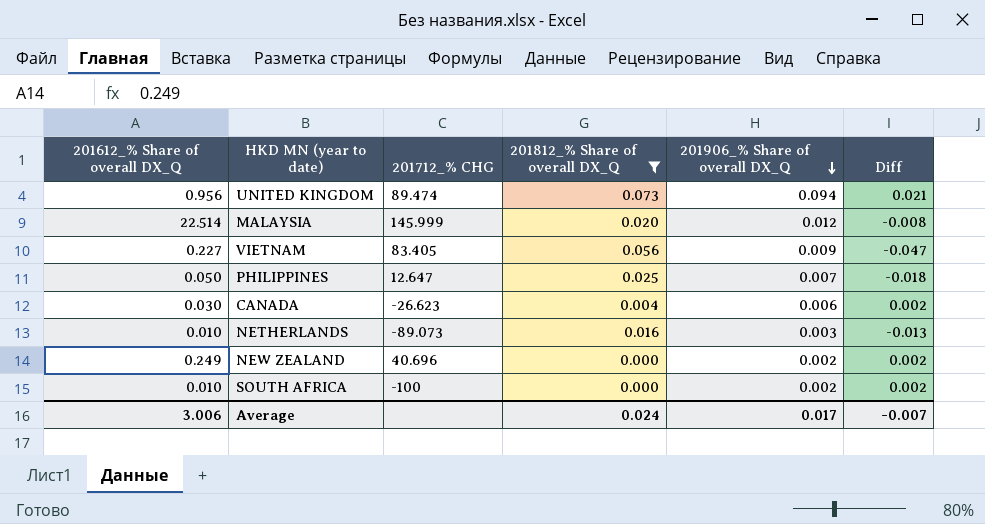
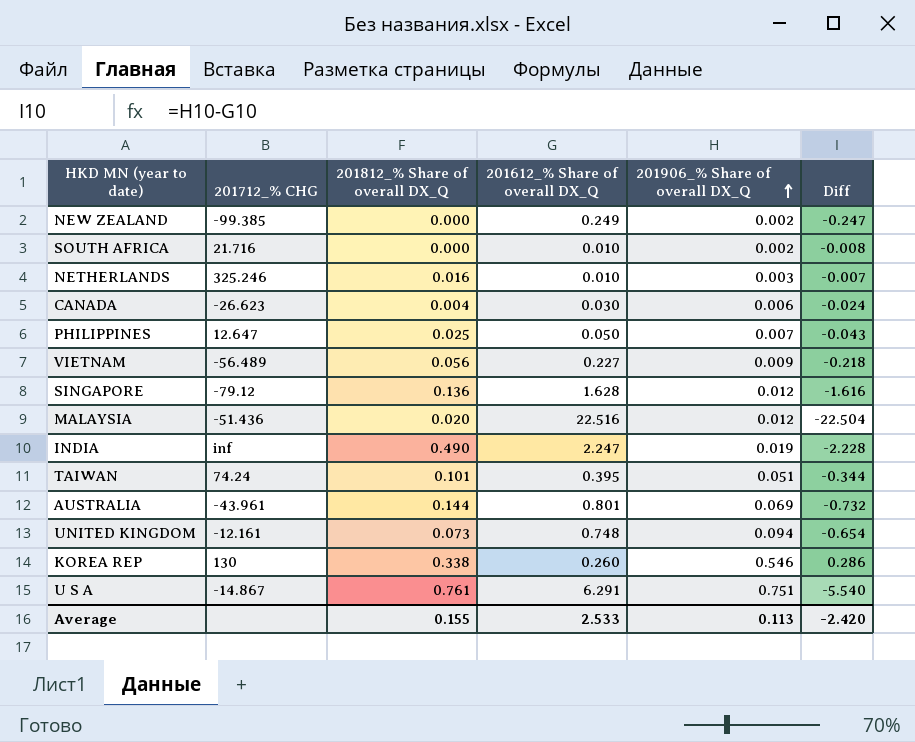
filter: 201812_% Share of overall DX_Q <= 0.073 -> none
row order: 201906_% Share of overall DX_Q descending -> 201906_% Share of overall DX_Q ascending
column 201612_% Share of overall DX_Q | position: 1 -> 4
column Diff | formula: [201906_% Share of overall DX_Q] - [201812_% Share of overall DX_Q] -> [201906_% Share of overall DX_Q] - [201612_% Share of overall DX_Q]
NEW ZEALAND | 201712_% CHG: 40.696 -> -99.385
SOUTH AFRICA | 201712_% CHG: -100 -> 21.716
NETHERLANDS | 201712_% CHG: -89.073 -> 325.246
VIETNAM | 201712_% CHG: 83.405 -> -56.489
MALAYSIA | 201712_% CHG: 145.999 -> -51.436
MALAYSIA | 201612_% Share of overall DX_Q: 22.514 -> 22.516
UNITED KINGDOM | 201712_% CHG: 89.474 -> -12.161
UNITED KINGDOM | 201612_% Share of overall DX_Q: 0.956 -> 0.748
Average | 201812_% Share of overall DX_Q: 0.024 -> 0.155
Average | 201612_% Share of overall DX_Q: 3.006 -> 2.533
Average | 201906_% Share of overall DX_Q: 0.017 -> 0.113
Average | Diff: -0.007 -> -2.420

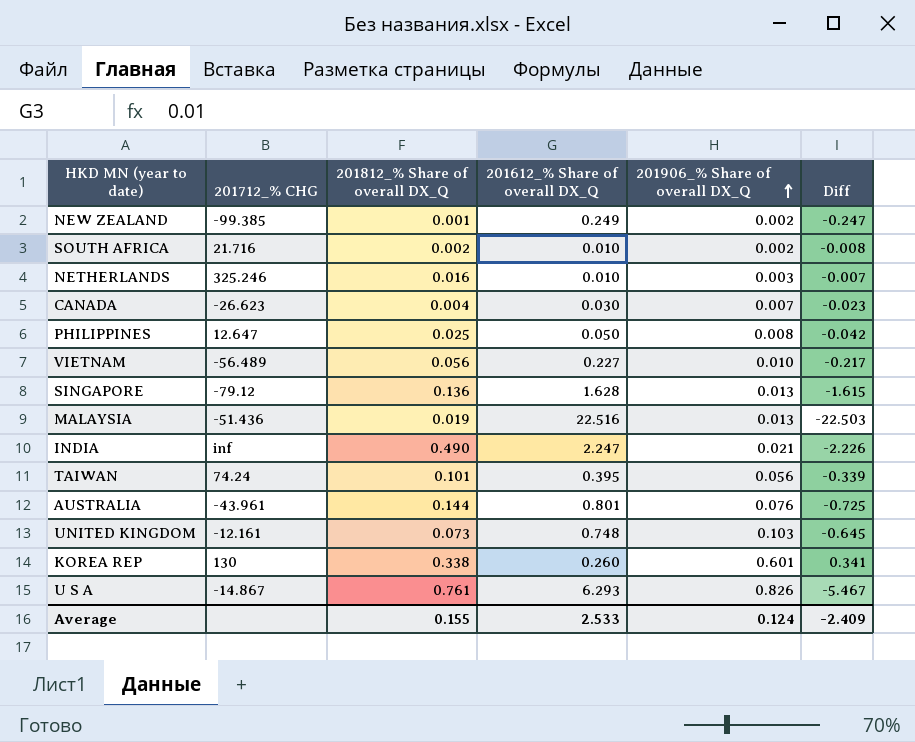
NEW ZEALAND | 201812_% Share of overall DX_Q: 0.000 -> 0.001
SOUTH AFRICA | 201812_% Share of overall DX_Q: 0.000 -> 0.002
CANADA | 201906_% Share of overall DX_Q: 0.006 -> 0.007
CANADA | Diff: -0.024 -> -0.023
PHILIPPINES | 201906_% Share of overall DX_Q: 0.007 -> 0.008
PHILIPPINES | Diff: -0.043 -> -0.042
VIETNAM | 201906_% Share of overall DX_Q: 0.009 -> 0.010
VIETNAM | Diff: -0.218 -> -0.217
SINGAPORE | 201906_% Share of overall DX_Q: 0.012 -> 0.013
SINGAPORE | Diff: -1.616 -> -1.615
MALAYSIA | 201812_% Share of overall DX_Q: 0.020 -> 0.019
MALAYSIA | 201906_% Share of overall DX_Q: 0.012 -> 0.013
MALAYSIA | Diff: -22.504 -> -22.503
INDIA | 201906_% Share of overall DX_Q: 0.019 -> 0.021
INDIA | Diff: -2.228 -> -2.226
TAIWAN | 201906_% Share of overall DX_Q: 0.051 -> 0.056
TAIWAN | Diff: -0.344 -> -0.339
AUSTRALIA | 201906_% Share of overall DX_Q: 0.069 -> 0.076
AUSTRALIA | Diff: -0.732 -> -0.725
UNITED KINGDOM | 201906_% Share of overall DX_Q: 0.094 -> 0.103
UNITED KINGDOM | Diff: -0.654 -> -0.645
KOREA REP | 201906_% Share of overall DX_Q: 0.546 -> 0.601
KOREA REP | Diff: 0.286 -> 0.341
U S A | 201612_% Share of overall DX_Q: 6.291 -> 6.293
U S A | 201906_% Share of overall DX_Q: 0.751 -> 0.826
U S A | Diff: -5.540 -> -5.467
Average | 201906_% Share of overall DX_Q: 0.113 -> 0.124
Average | Diff: -2.420 -> -2.409

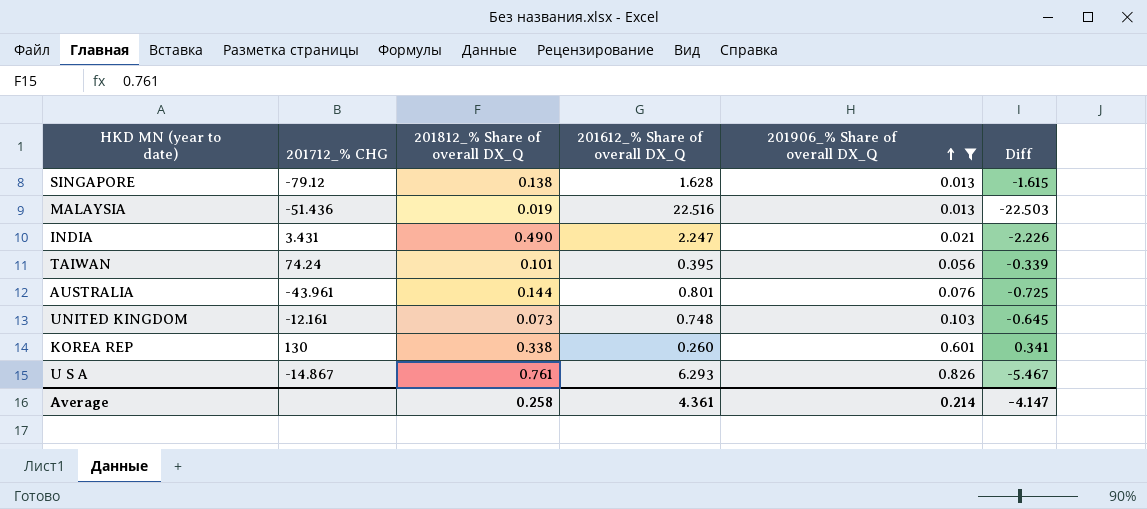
filter: none -> 201906_% Share of overall DX_Q >= 0.013
SINGAPORE | 201812_% Share of overall DX_Q: 0.136 -> 0.138
INDIA | 201712_% CHG: inf -> 3.431
Average | 201812_% Share of overall DX_Q: 0.155 -> 0.258
Average | 201612_% Share of overall DX_Q: 2.533 -> 4.361
Average | 201906_% Share of overall DX_Q: 0.124 -> 0.214
Average | Diff: -2.409 -> -4.147

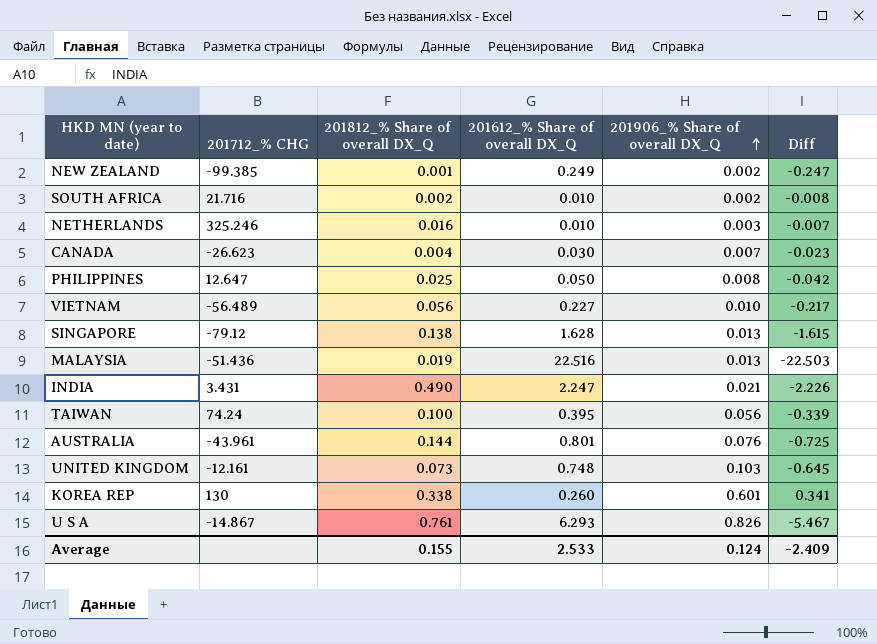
filter: 201906_% Share of overall DX_Q >= 0.013 -> none
TAIWAN | 201812_% Share of overall DX_Q: 0.101 -> 0.100
Average | 201812_% Share of overall DX_Q: 0.258 -> 0.155
Average | 201612_% Share of overall DX_Q: 4.361 -> 2.533
Average | 201906_% Share of overall DX_Q: 0.214 -> 0.124
Average | Diff: -4.147 -> -2.409

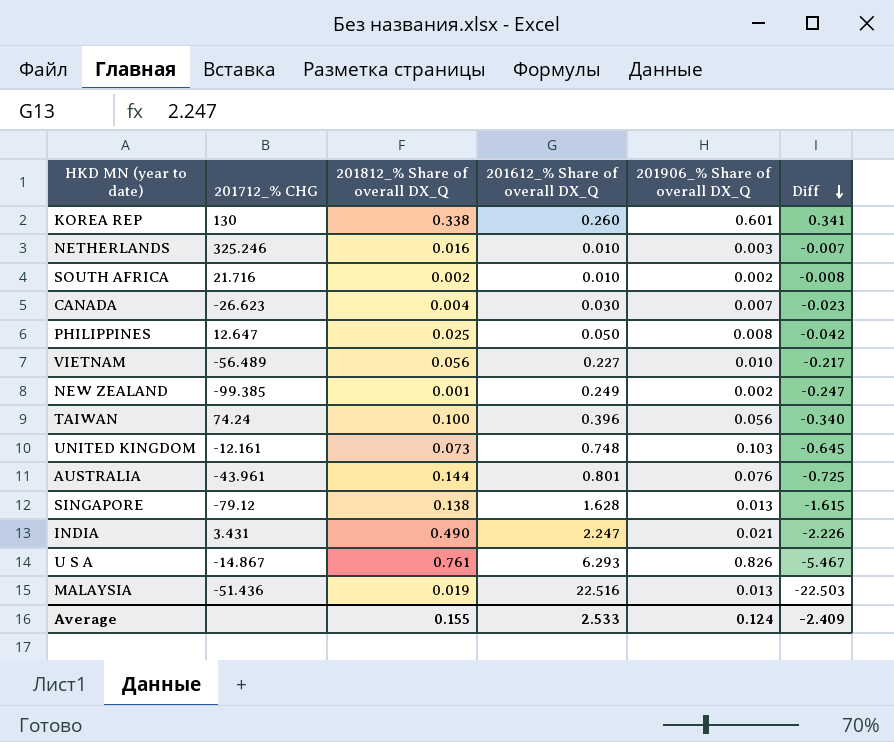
row order: 201906_% Share of overall DX_Q ascending -> Diff descending
TAIWAN | 201612_% Share of overall DX_Q: 0.395 -> 0.396
TAIWAN | Diff: -0.339 -> -0.340

